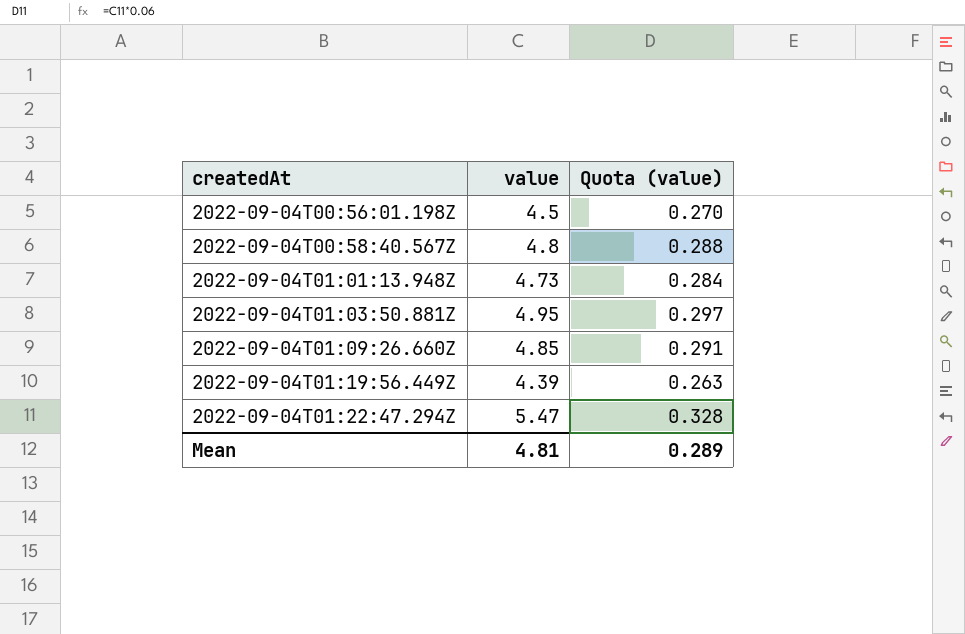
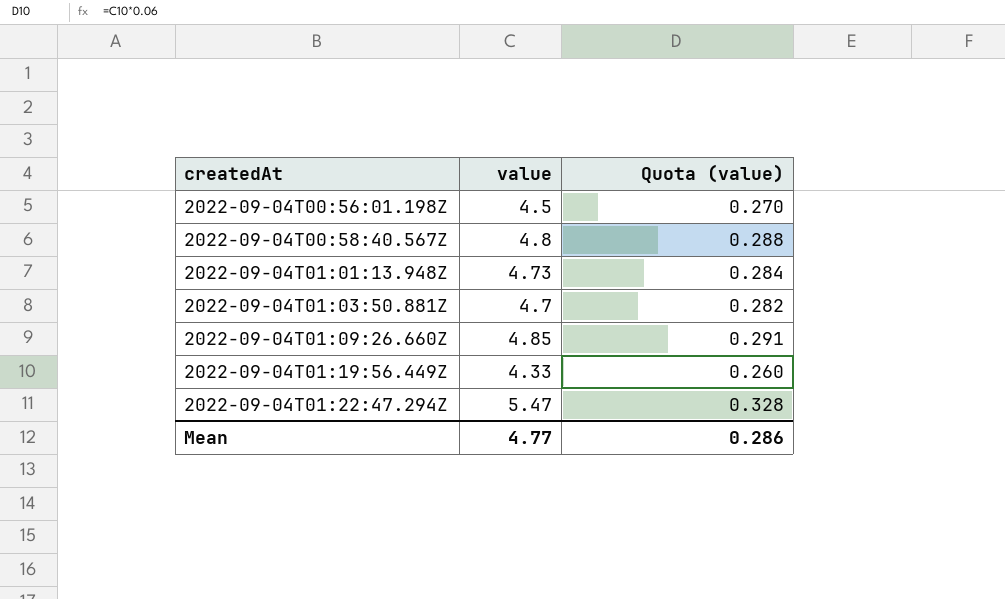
2022-09-04T01:03:50.881Z | value: 4.95 -> 4.7
2022-09-04T01:03:50.881Z | Quota (value): 0.297 -> 0.282
2022-09-04T01:19:56.449Z | value: 4.39 -> 4.33
2022-09-04T01:19:56.449Z | Quota (value): 0.263 -> 0.260
Mean | value: 4.81 -> 4.77
Mean | Quota (value): 0.289 -> 0.286

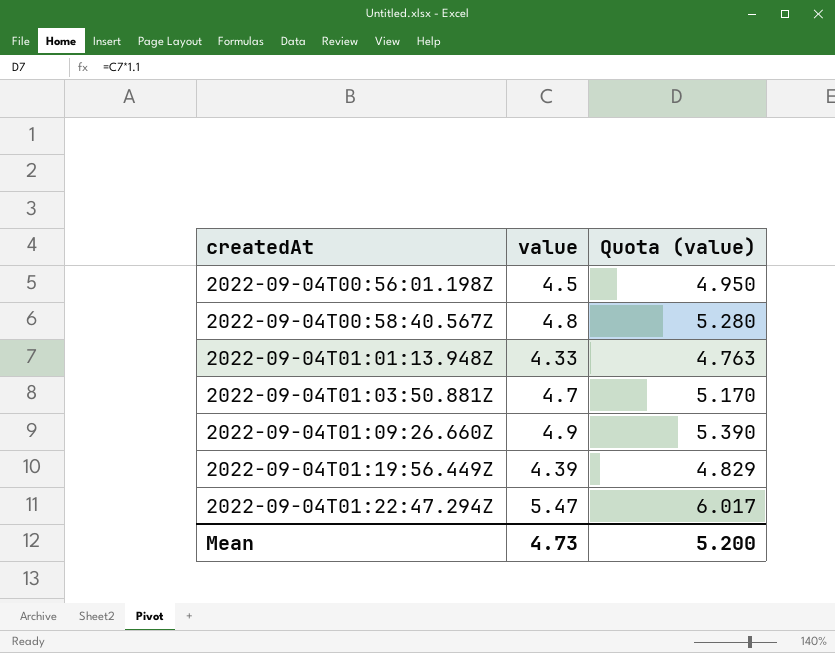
column Quota (value) | formula: [value] * 0.06 -> [value] * 1.1
2022-09-04T01:01:13.948Z | value: 4.73 -> 4.33
2022-09-04T01:09:26.660Z | value: 4.85 -> 4.9
2022-09-04T01:19:56.449Z | value: 4.33 -> 4.39
Mean | value: 4.77 -> 4.73
Mean | Quota (value): 0.286 -> 5.200

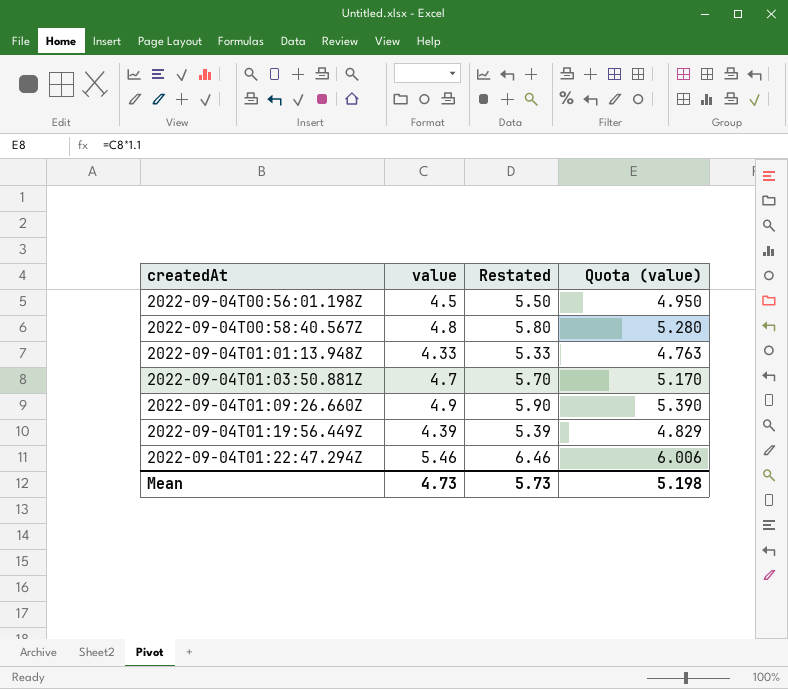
column Restated | formula: none -> [value] + 1
2022-09-04T01:22:47.294Z | value: 5.47 -> 5.46
2022-09-04T01:22:47.294Z | Quota (value): 6.017 -> 6.006
Mean | Quota (value): 5.200 -> 5.198

